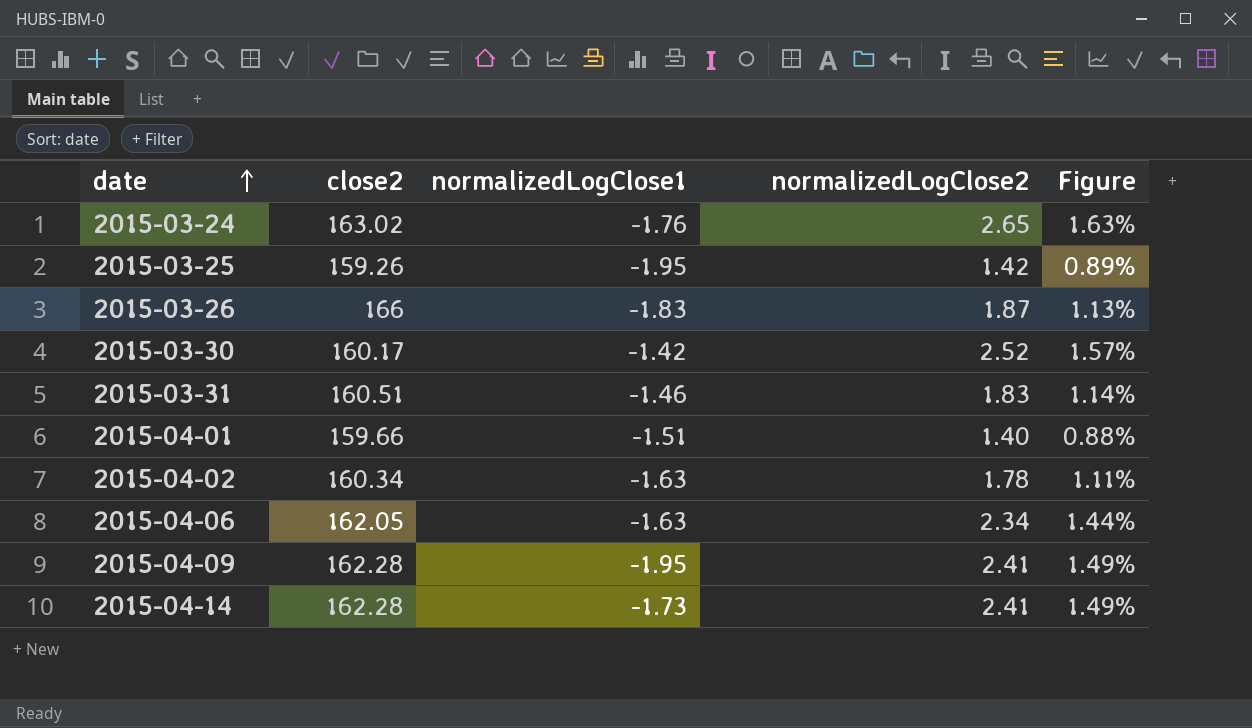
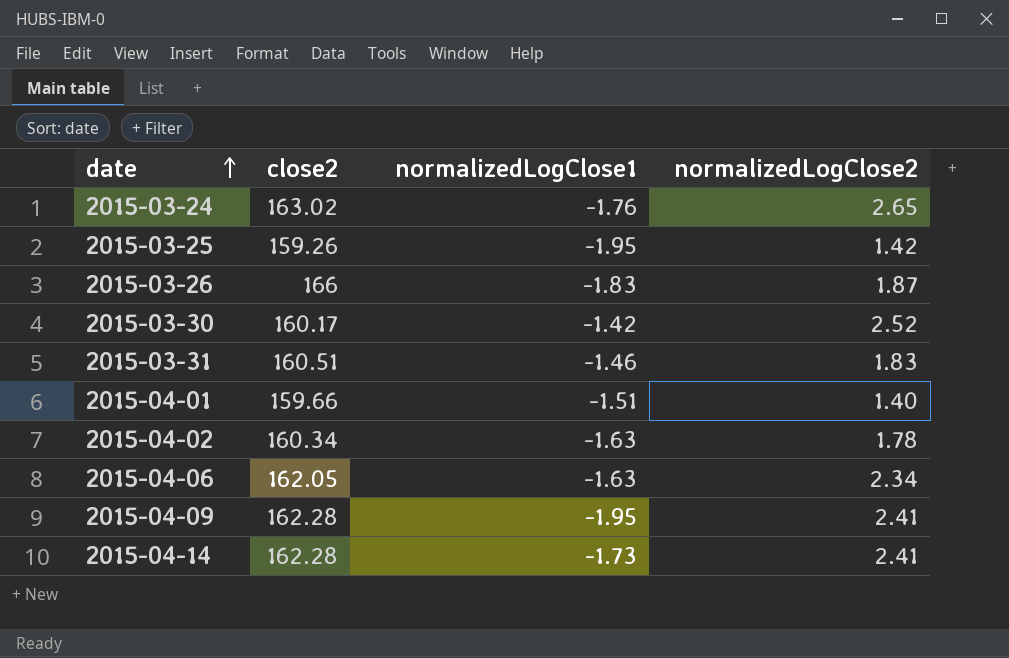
column Figure | formula: [normalizedLogClose2] / [close2] -> none

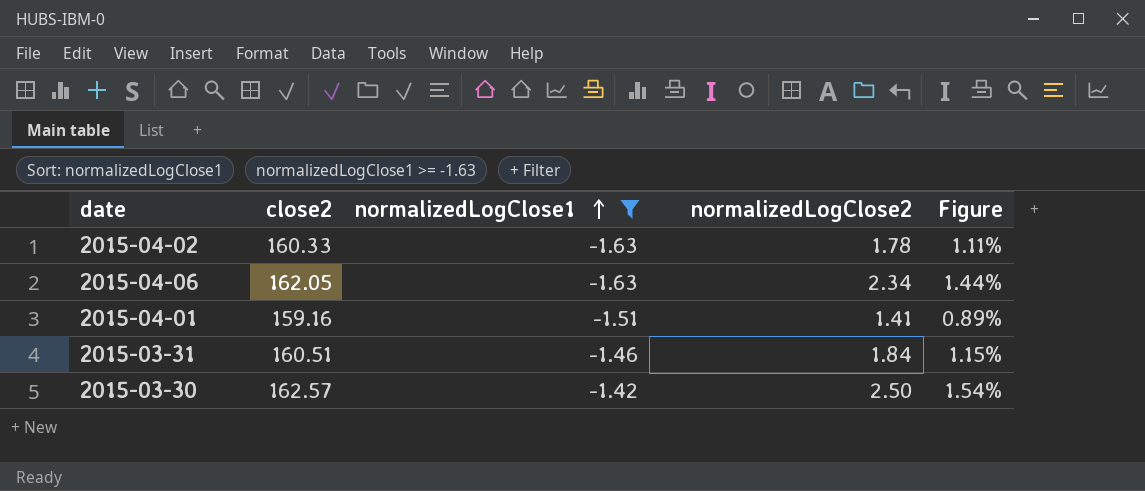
filter: none -> normalizedLogClose1 >= -1.63
row order: date ascending -> normalizedLogClose1 ascending
column Figure | formula: none -> [normalizedLogClose2] / [close2]
2015-04-02 | close2: 160.34 -> 160.33
2015-04-01 | close2: 159.66 -> 159.16
2015-04-01 | normalizedLogClose2: 1.40 -> 1.41
2015-03-31 | normalizedLogClose2: 1.83 -> 1.84
2015-03-30 | close2: 160.17 -> 162.57
2015-03-30 | normalizedLogClose2: 2.52 -> 2.50

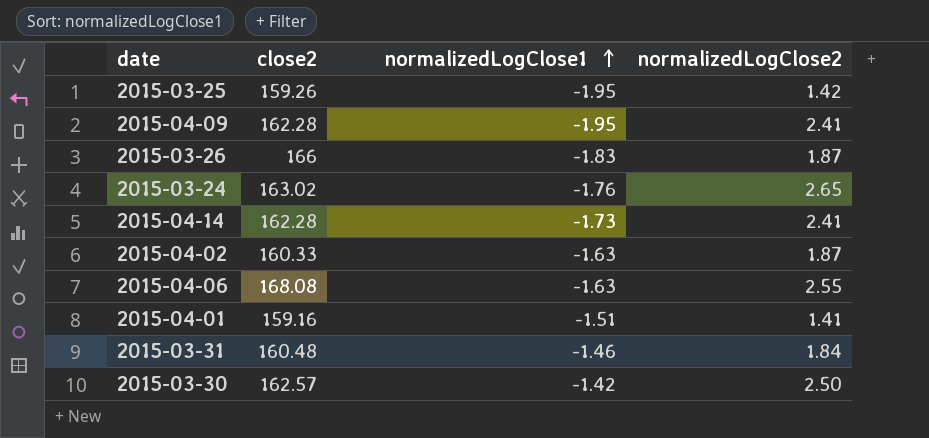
filter: normalizedLogClose1 >= -1.63 -> none
column Figure | formula: [normalizedLogClose2] / [close2] -> none
2015-04-02 | normalizedLogClose2: 1.78 -> 1.87
2015-04-06 | close2: 162.05 -> 168.08
2015-04-06 | normalizedLogClose2: 2.34 -> 2.55
2015-03-31 | close2: 160.51 -> 160.48

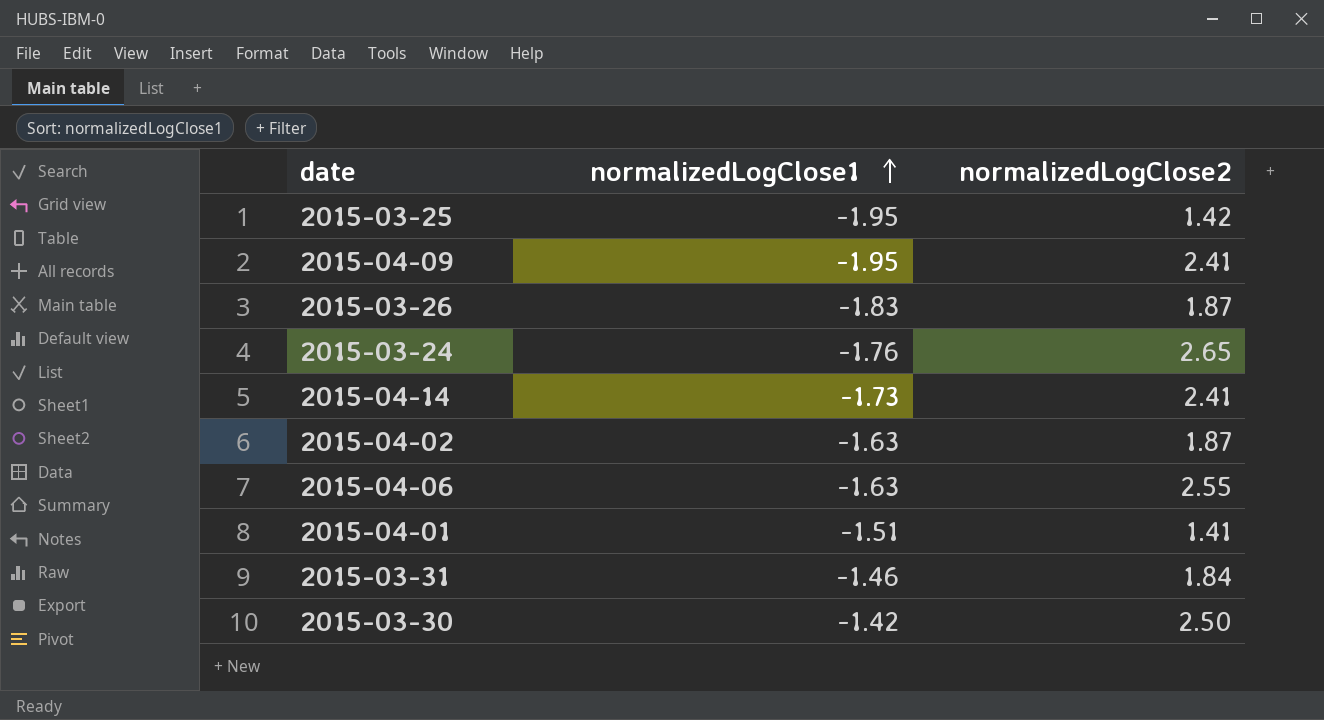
column close2 | position: 2 -> none

